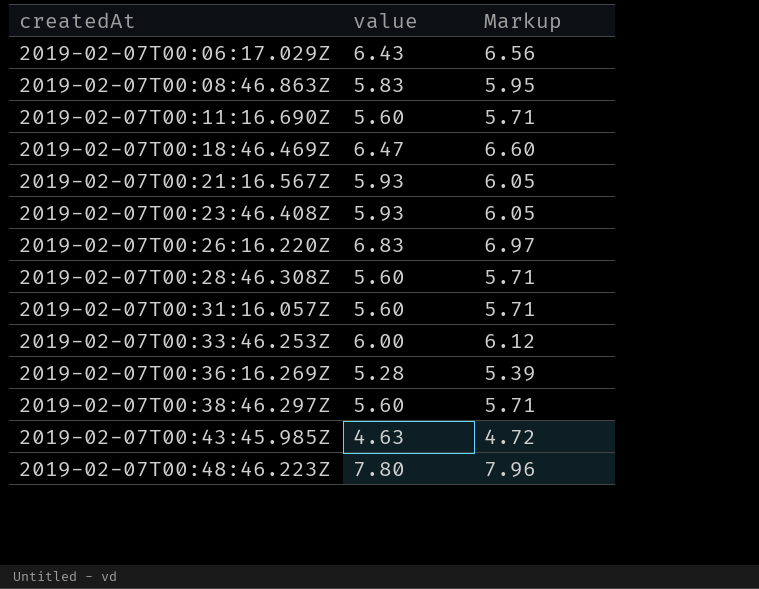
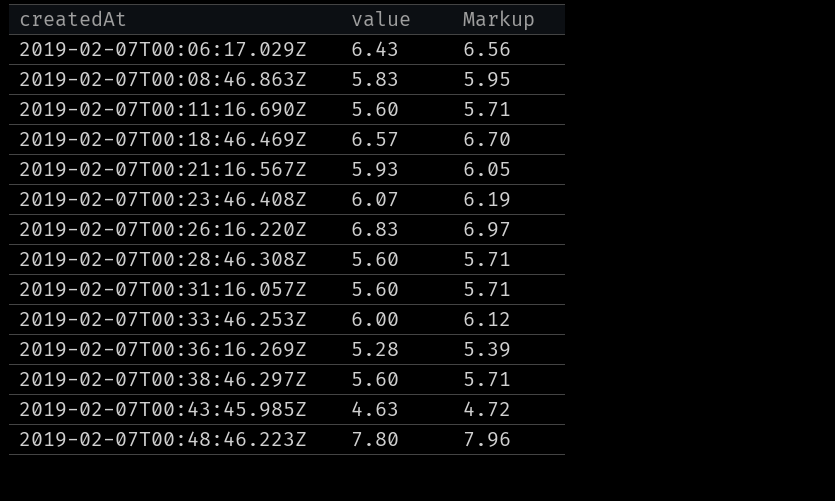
2019-02-07T00:18:46.469Z | value: 6.47 -> 6.57
2019-02-07T00:18:46.469Z | Markup: 6.60 -> 6.70
2019-02-07T00:23:46.408Z | value: 5.93 -> 6.07
2019-02-07T00:23:46.408Z | Markup: 6.05 -> 6.19

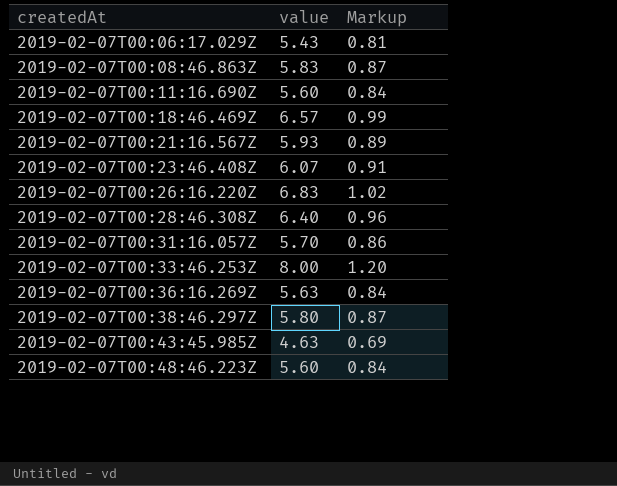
column Markup | formula: [value] * 1.02 -> [value] * 0.15
2019-02-07T00:06:17.029Z | value: 6.43 -> 5.43
2019-02-07T00:28:46.308Z | value: 5.60 -> 6.40
2019-02-07T00:31:16.057Z | value: 5.60 -> 5.70
2019-02-07T00:33:46.253Z | value: 6.00 -> 8.00
2019-02-07T00:36:16.269Z | value: 5.28 -> 5.63
2019-02-07T00:38:46.297Z | value: 5.60 -> 5.80
2019-02-07T00:48:46.223Z | value: 7.80 -> 5.60

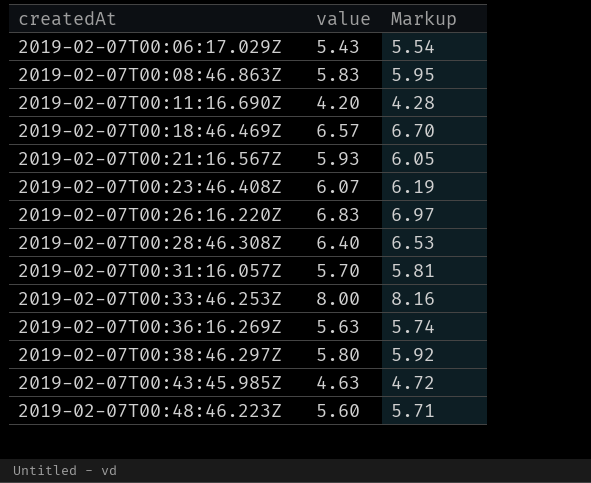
column Markup | formula: [value] * 0.15 -> [value] * 1.02
2019-02-07T00:11:16.690Z | value: 5.60 -> 4.20

